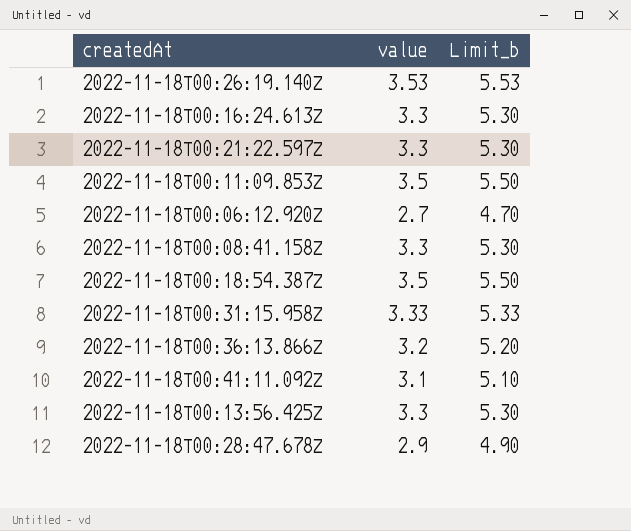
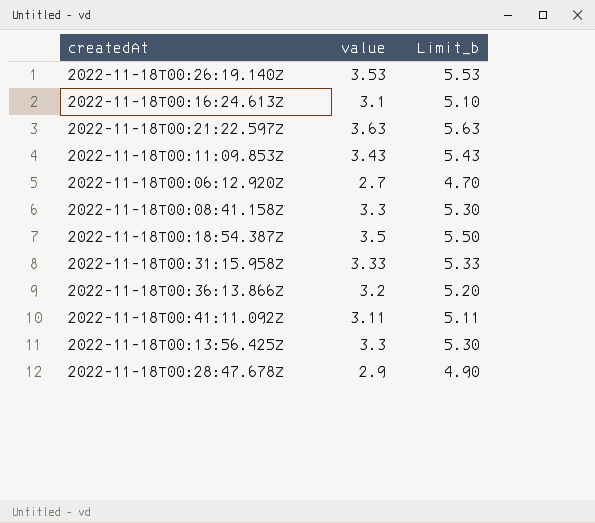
2022-11-18T00:16:24.613Z | value: 3.3 -> 3.1
2022-11-18T00:16:24.613Z | Limit_b: 5.30 -> 5.10
2022-11-18T00:21:22.597Z | value: 3.3 -> 3.63
2022-11-18T00:21:22.597Z | Limit_b: 5.30 -> 5.63
2022-11-18T00:11:09.853Z | value: 3.5 -> 3.43
2022-11-18T00:11:09.853Z | Limit_b: 5.50 -> 5.43
2022-11-18T00:41:11.092Z | value: 3.1 -> 3.11
2022-11-18T00:41:11.092Z | Limit_b: 5.10 -> 5.11

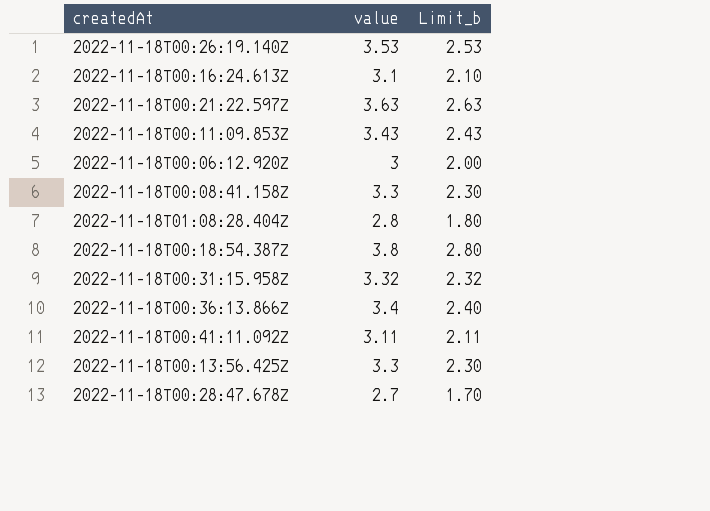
column Limit_b | formula: [value] + 2 -> [value] - 1
2022-11-18T00:06:12.920Z | value: 2.7 -> 3
row 2022-11-18T01:08:28.404Z: none -> 2.8 | 1.80
2022-11-18T00:18:54.387Z | value: 3.5 -> 3.8
2022-11-18T00:31:15.958Z | value: 3.33 -> 3.32
2022-11-18T00:36:13.866Z | value: 3.2 -> 3.4
2022-11-18T00:28:47.678Z | value: 2.9 -> 2.7

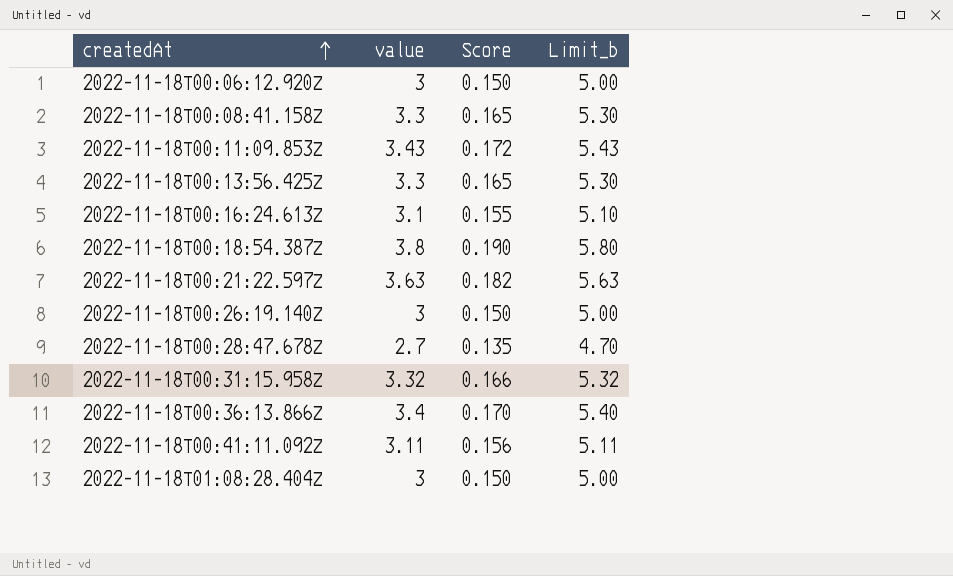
row order: none -> createdAt ascending
column Score | formula: none -> [value] * 0.05
column Limit_b | formula: [value] - 1 -> [value] + 2
2022-11-18T00:26:19.140Z | value: 3.53 -> 3
2022-11-18T01:08:28.404Z | value: 2.8 -> 3

